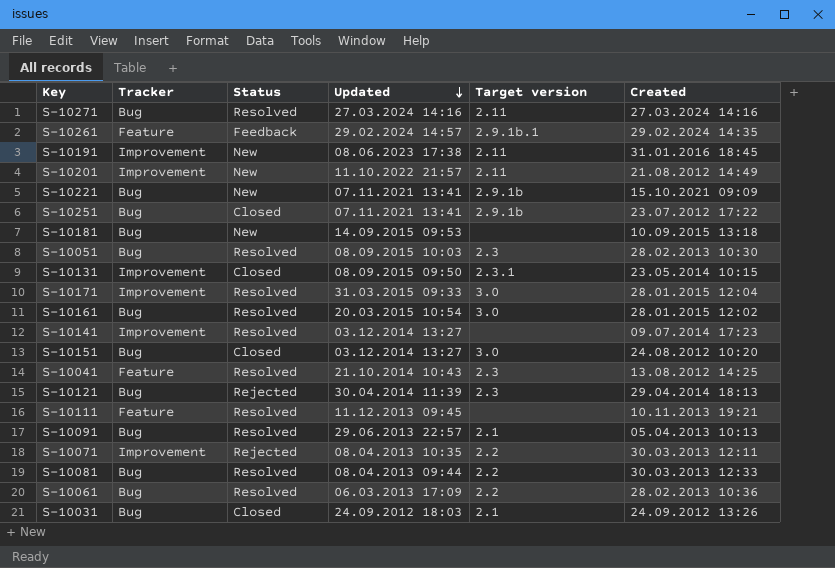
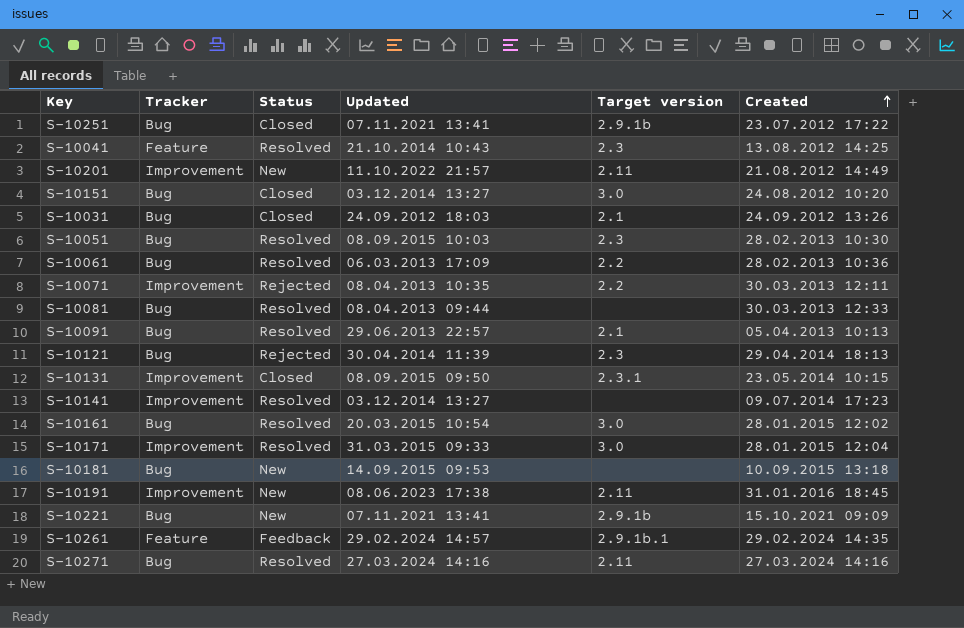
row order: Updated descending -> Created ascending
row S-10111: Feature | Resolved | 11.12.2013 09:45 | none | 10.11.2013 19:21 -> none
S-10081 | Target version: 2.2 -> none

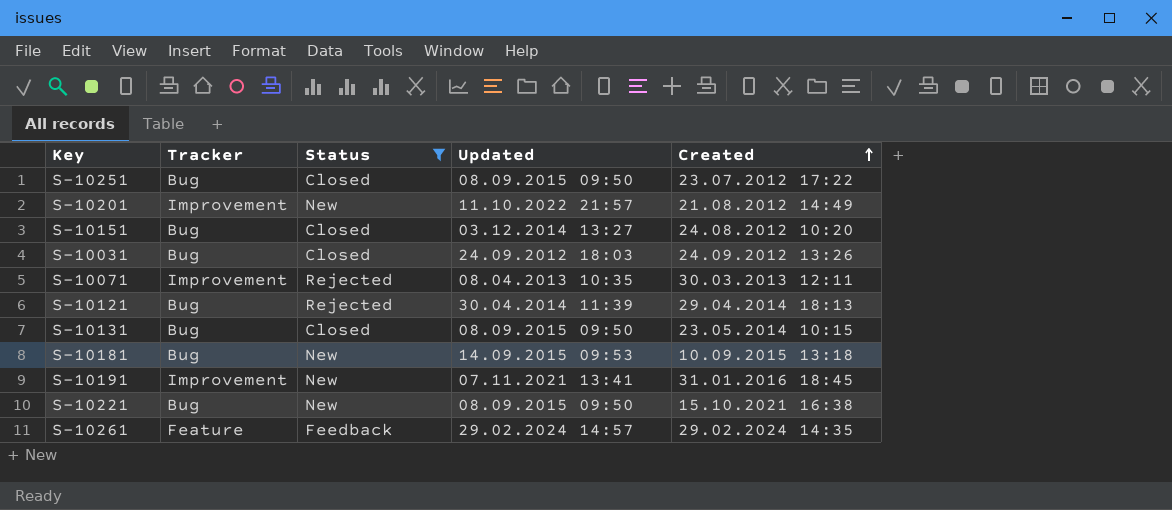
filter: none -> Status != Resolved
column Target version | position: 5 -> none
S-10251 | Updated: 07.11.2021 13:41 -> 08.09.2015 09:50
S-10131 | Tracker: Improvement -> Bug
S-10191 | Updated: 08.06.2023 17:38 -> 07.11.2021 13:41
S-10221 | Updated: 07.11.2021 13:41 -> 08.09.2015 09:50
S-10221 | Created: 15.10.2021 09:09 -> 15.10.2021 16:38

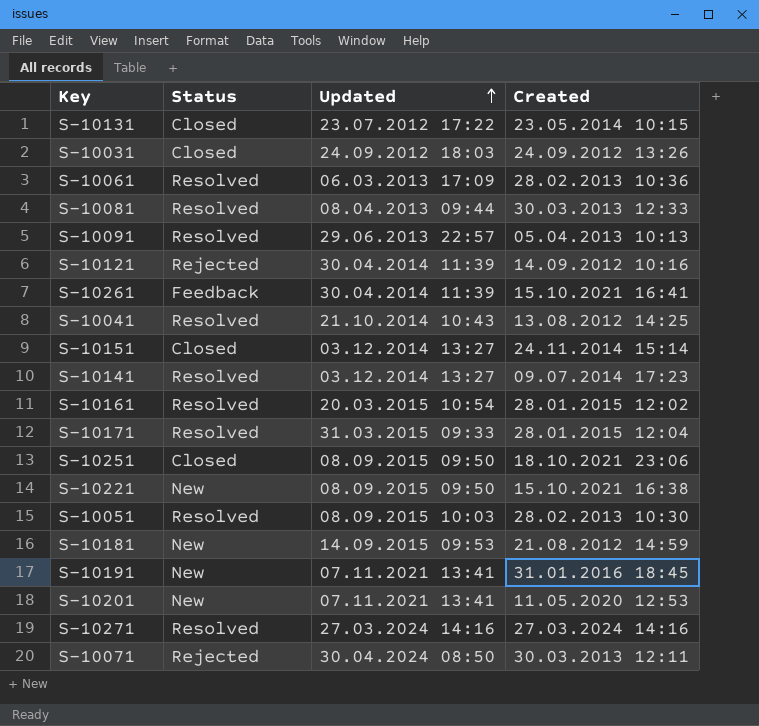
filter: Status != Resolved -> none
row order: Created ascending -> Updated ascending
column Tracker | position: 2 -> none
S-10131 | Updated: 08.09.2015 09:50 -> 23.07.2012 17:22
S-10121 | Created: 29.04.2014 18:13 -> 14.09.2012 10:16
S-10261 | Updated: 29.02.2024 14:57 -> 30.04.2014 11:39
S-10261 | Created: 29.02.2024 14:35 -> 15.10.2021 16:41
S-10151 | Created: 24.08.2012 10:20 -> 24.11.2014 15:14
S-10251 | Created: 23.07.2012 17:22 -> 18.10.2021 23:06
S-10181 | Created: 10.09.2015 13:18 -> 21.08.2012 14:59
S-10201 | Updated: 11.10.2022 21:57 -> 07.11.2021 13:41
S-10201 | Created: 21.08.2012 14:49 -> 11.05.2020 12:53
S-10071 | Updated: 08.04.2013 10:35 -> 30.04.2024 08:50

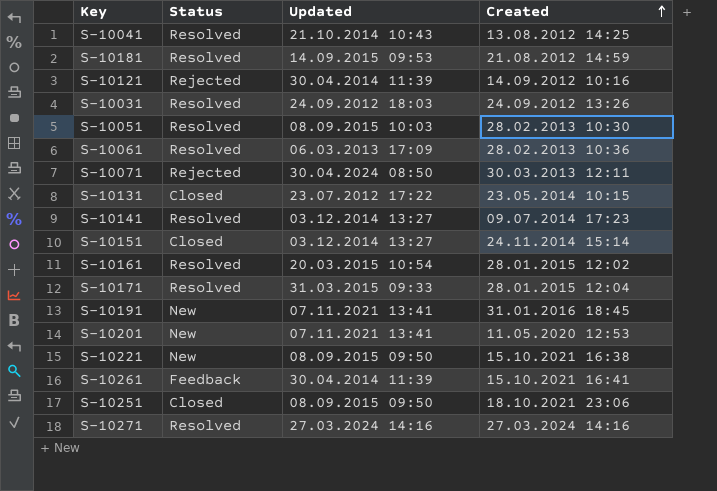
row order: Updated ascending -> Created ascending
row S-10081: Resolved | 08.04.2013 09:44 | 30.03.2013 12:33 -> none
row S-10091: Resolved | 29.06.2013 22:57 | 05.04.2013 10:13 -> none
S-10181 | Status: New -> Resolved
S-10031 | Status: Closed -> Resolved

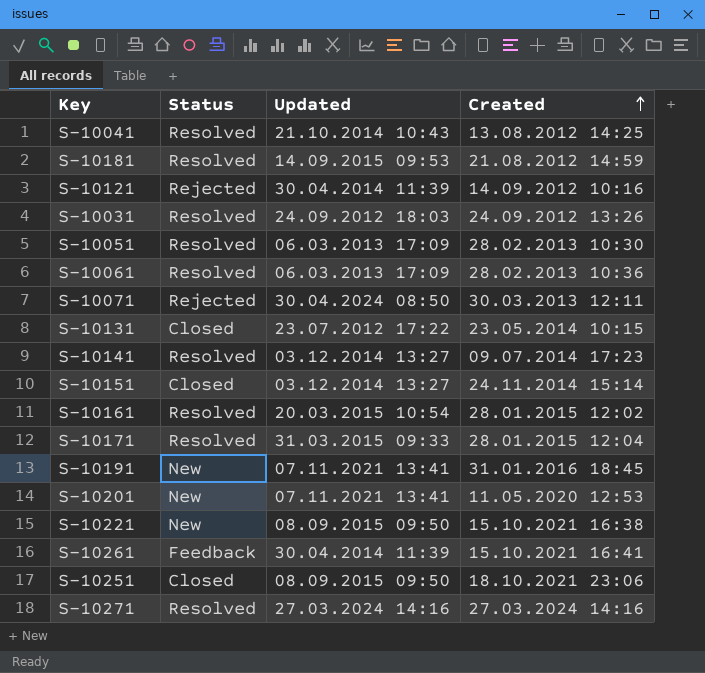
S-10051 | Updated: 08.09.2015 10:03 -> 06.03.2013 17:09

